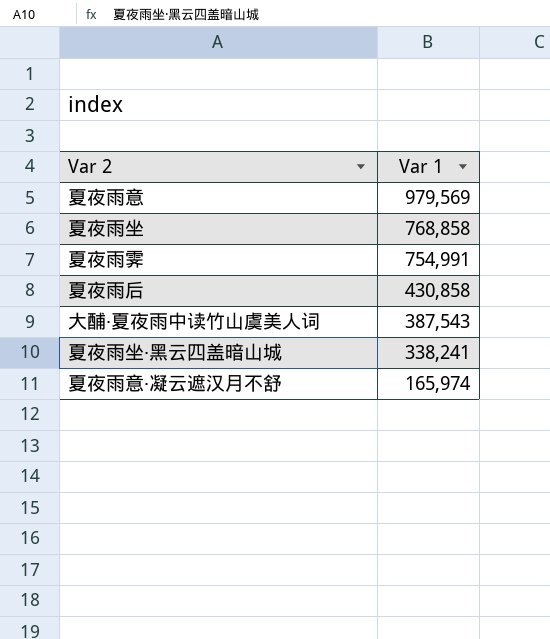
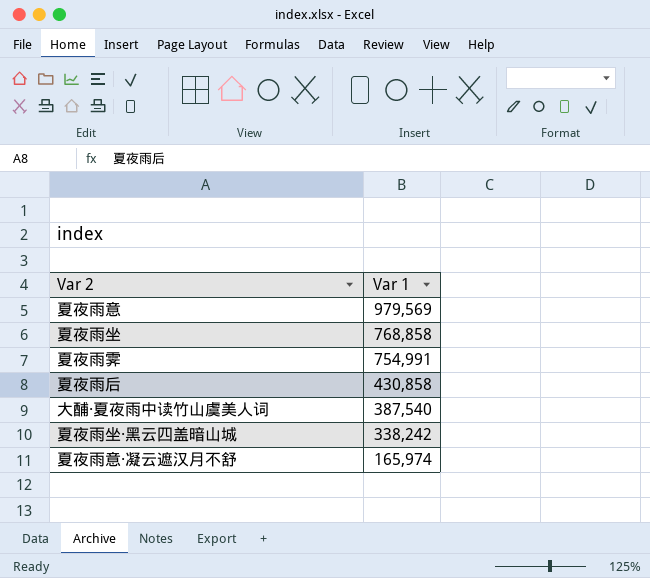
大酺·夏夜雨中读竹山虞美人词 | Var 1: 387,543 -> 387,540
夏夜雨坐·黑云四盖暗山城 | Var 1: 338,241 -> 338,242

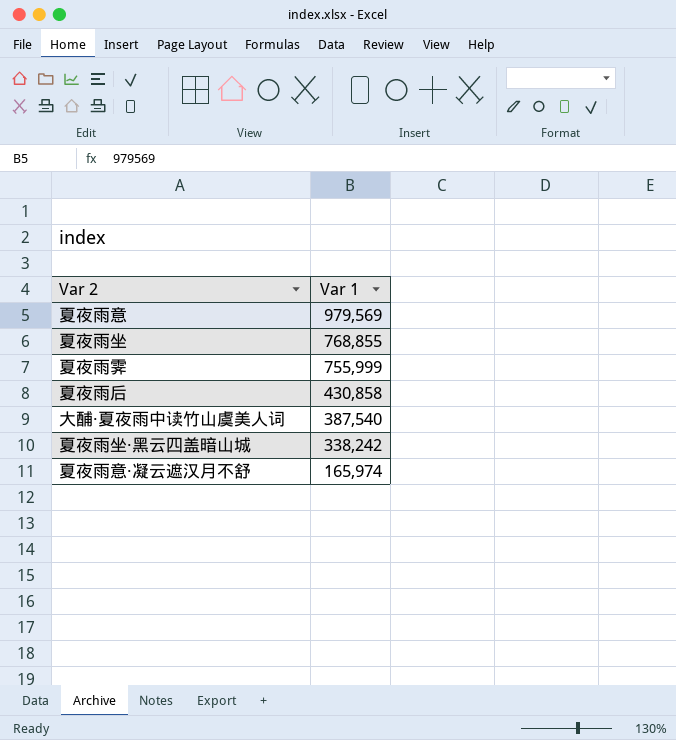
夏夜雨坐 | Var 1: 768,858 -> 768,855
夏夜雨霁 | Var 1: 754,991 -> 755,999

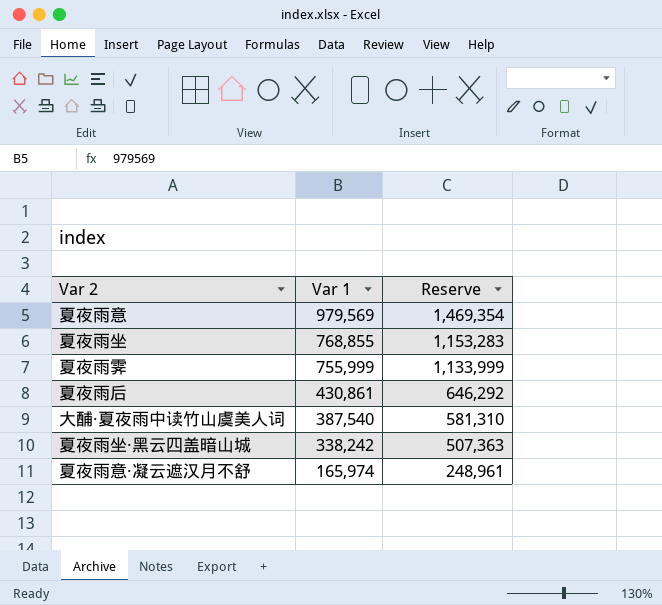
column Reserve | formula: none -> [Var 1] * 1.5
夏夜雨后 | Var 1: 430,858 -> 430,861

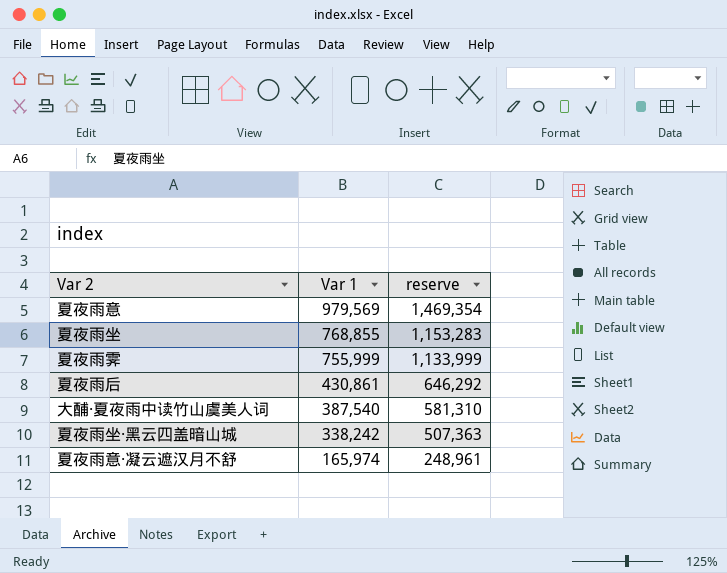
column name: Reserve -> reserve

